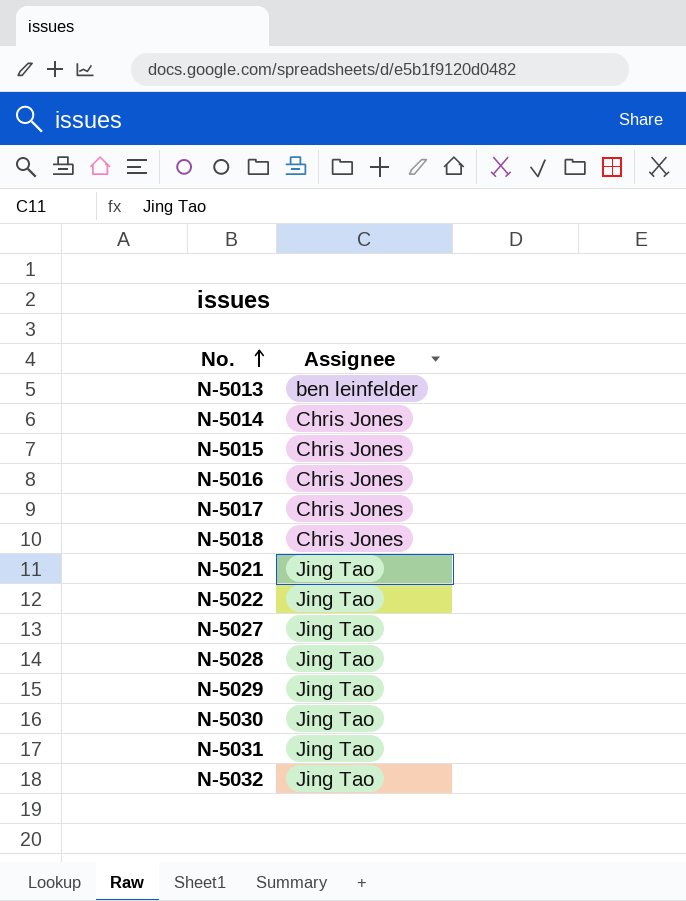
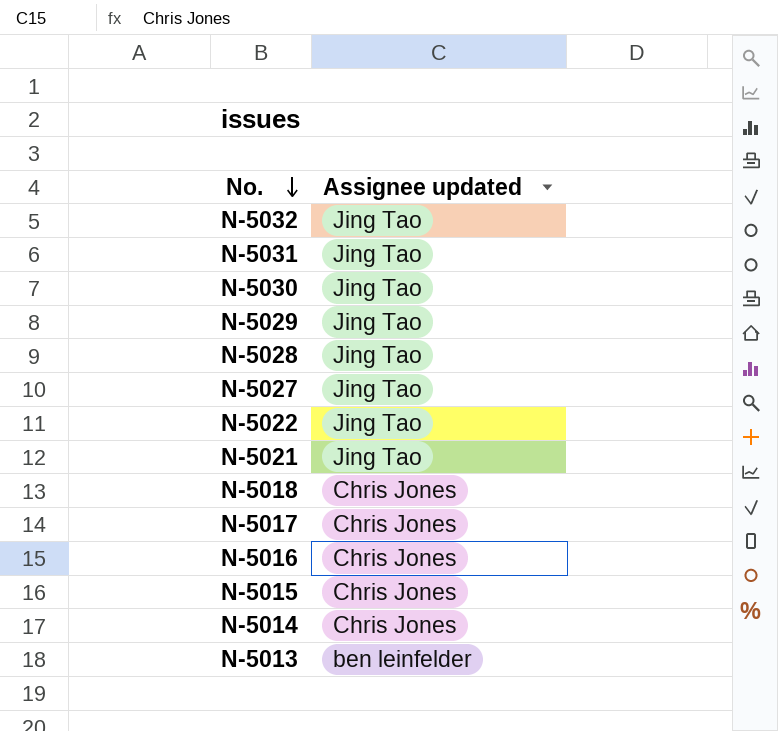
row order: No. ascending -> No. descending
column name: Assignee -> Assignee updated

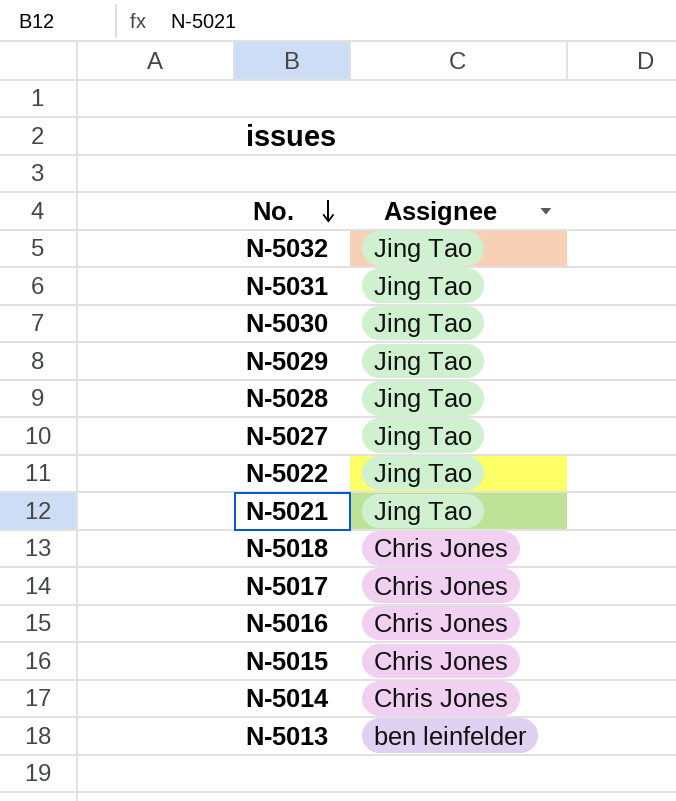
column name: Assignee updated -> Assignee

